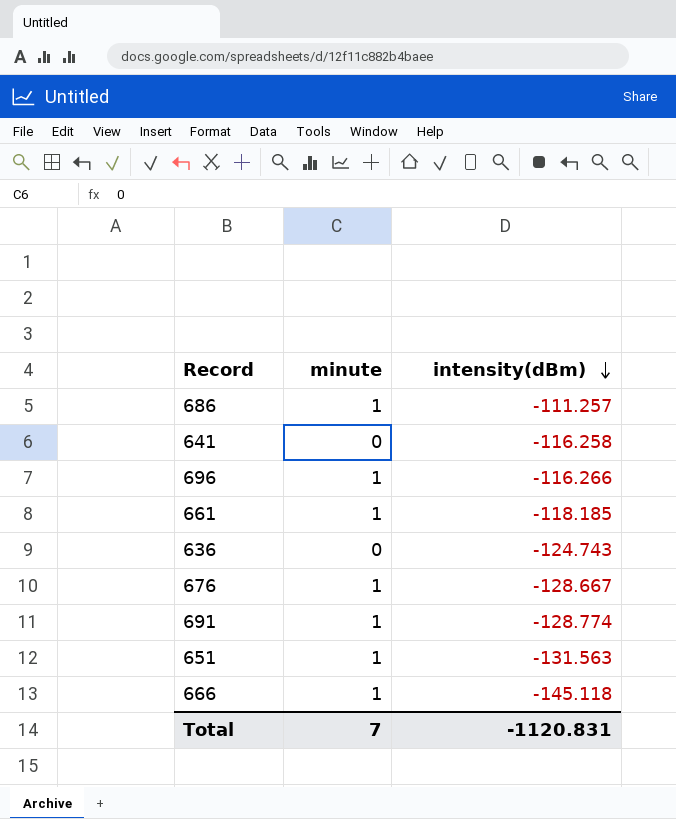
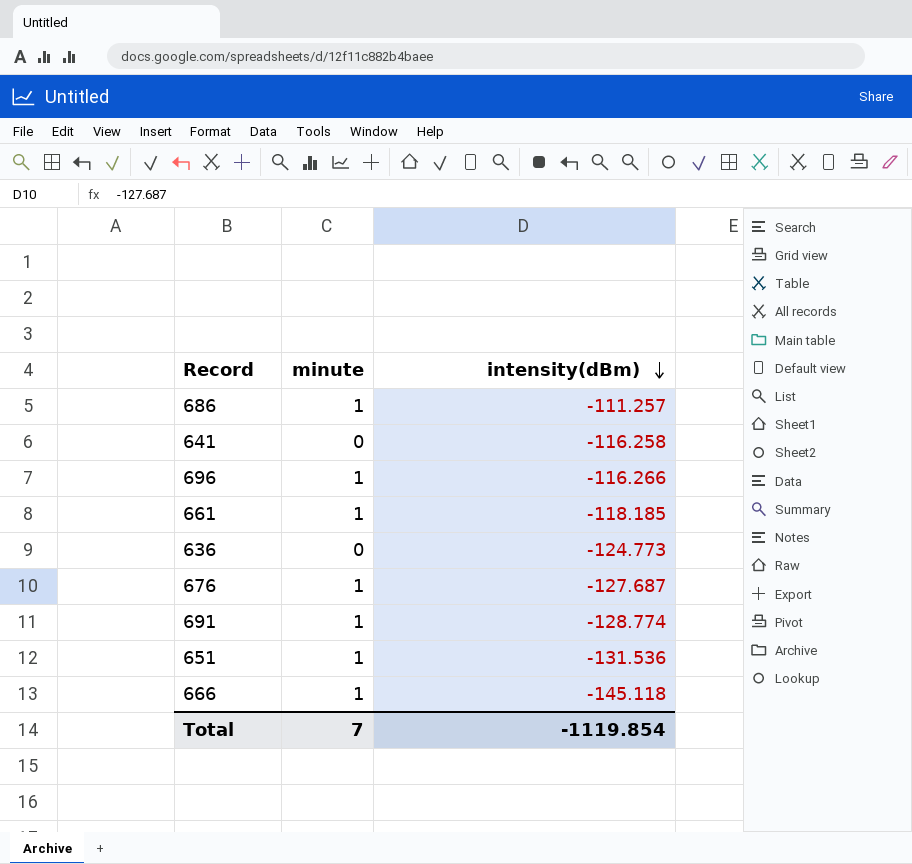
636 | intensity(dBm): -124.743 -> -124.773
676 | intensity(dBm): -128.667 -> -127.687
651 | intensity(dBm): -131.563 -> -131.536
Total | intensity(dBm): -1120.831 -> -1119.854

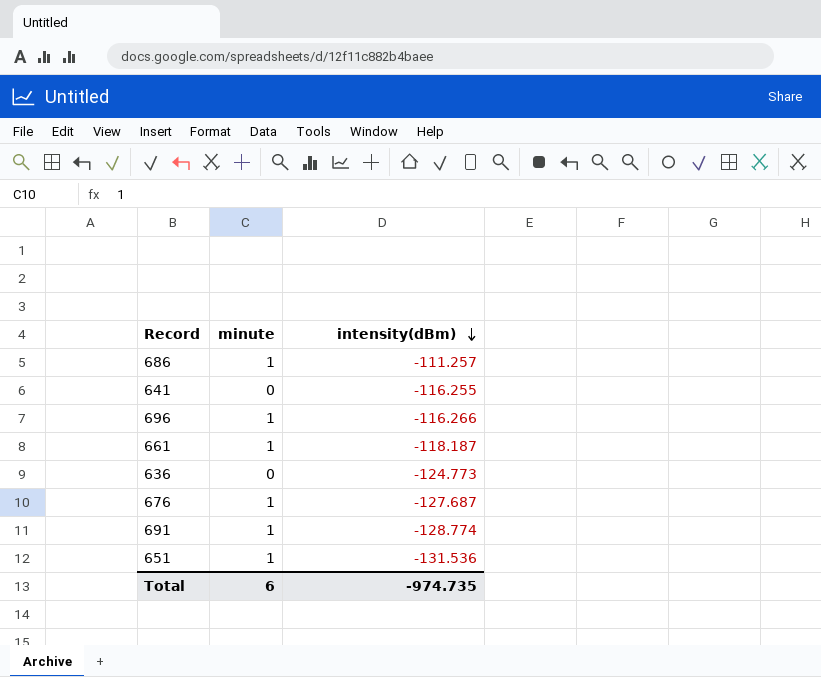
row 666: 1 | -145.118 -> none
641 | intensity(dBm): -116.258 -> -116.255
661 | intensity(dBm): -118.185 -> -118.187
Total | minute: 7 -> 6
Total | intensity(dBm): -1119.854 -> -974.735

